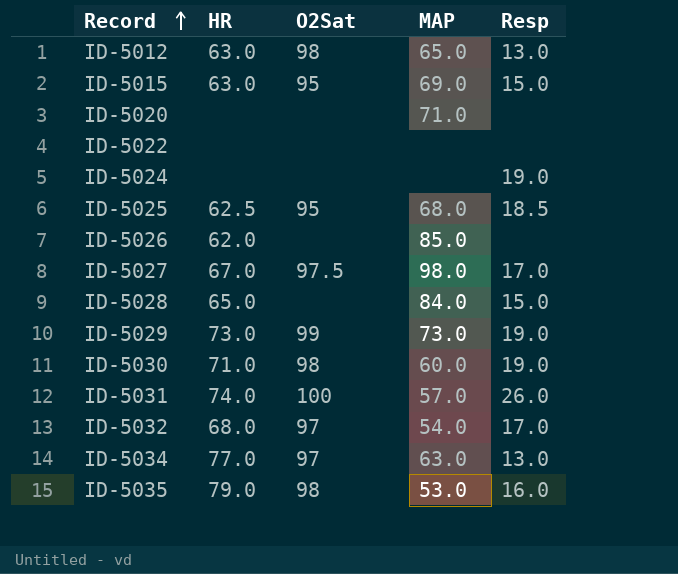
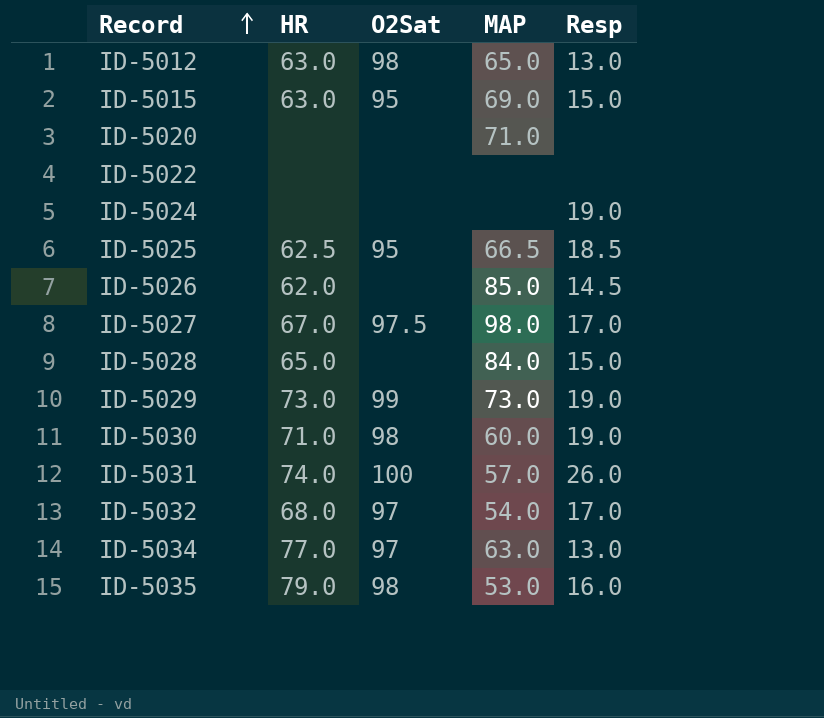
ID-5025 | MAP: 68.0 -> 66.5
ID-5026 | Resp: none -> 14.5

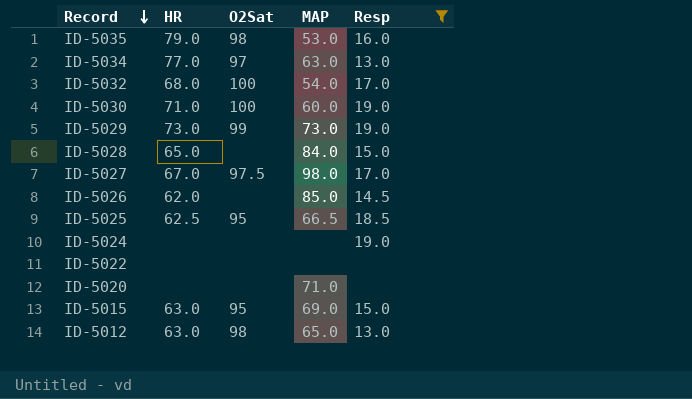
filter: none -> Resp != 26.0
row order: Record ascending -> Record descending
ID-5032 | O2Sat: 97 -> 100
ID-5030 | O2Sat: 98 -> 100

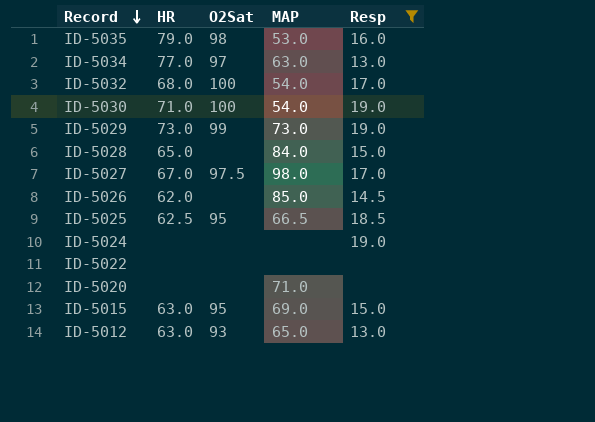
ID-5030 | MAP: 60.0 -> 54.0
ID-5012 | O2Sat: 98 -> 93

